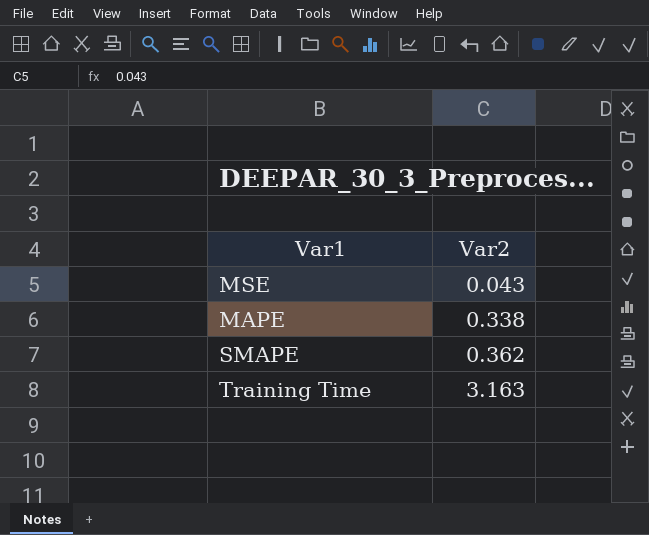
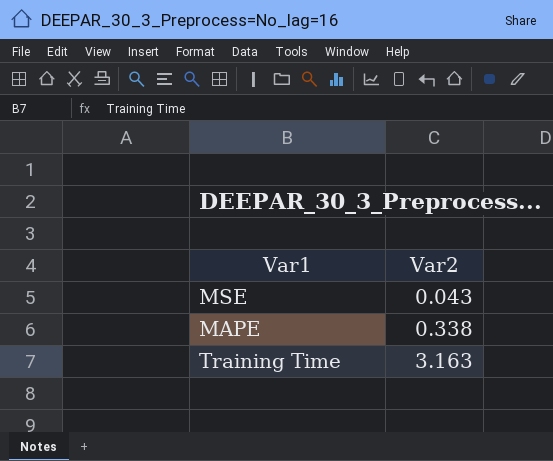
row SMAPE: 0.362 -> none

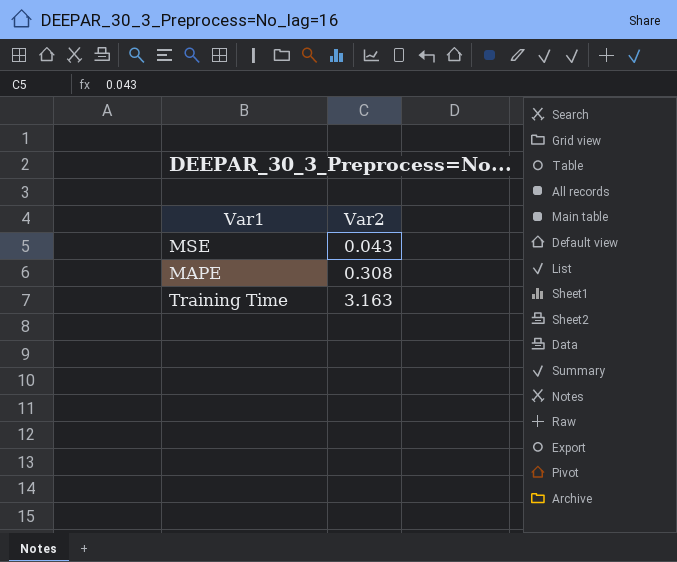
MAPE | Var2: 0.338 -> 0.308

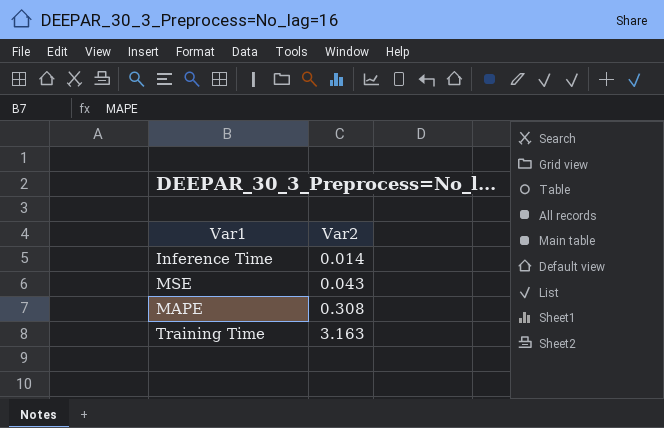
row Inference Time: none -> 0.014

